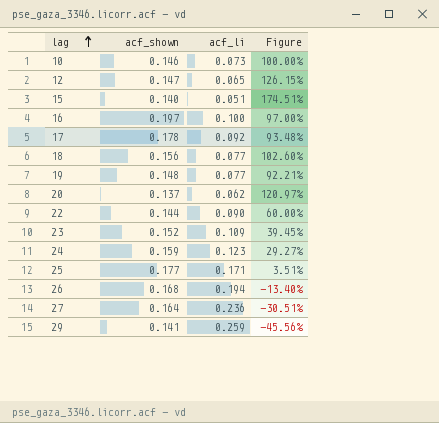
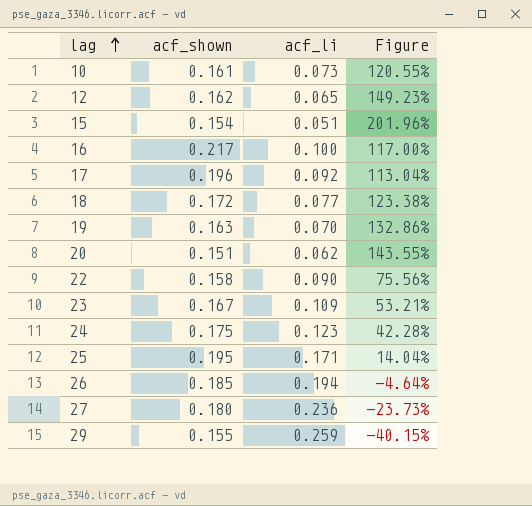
10 | acf_shown: 0.146 -> 0.161
10 | Figure: 100.00% -> 120.55%
12 | acf_shown: 0.147 -> 0.162
12 | Figure: 126.15% -> 149.23%
15 | acf_shown: 0.140 -> 0.154
15 | Figure: 174.51% -> 201.96%
16 | acf_shown: 0.197 -> 0.217
16 | Figure: 97.00% -> 117.00%
17 | acf_shown: 0.178 -> 0.196
17 | Figure: 93.48% -> 113.04%
18 | acf_shown: 0.156 -> 0.172
18 | Figure: 102.60% -> 123.38%
19 | acf_shown: 0.148 -> 0.163
19 | acf_li: 0.077 -> 0.070
19 | Figure: 92.21% -> 132.86%
20 | acf_shown: 0.137 -> 0.151
20 | Figure: 120.97% -> 143.55%
22 | acf_shown: 0.144 -> 0.158
22 | Figure: 60.00% -> 75.56%
23 | acf_shown: 0.152 -> 0.167
23 | Figure: 39.45% -> 53.21%
24 | acf_shown: 0.159 -> 0.175
24 | Figure: 29.27% -> 42.28%
25 | acf_shown: 0.177 -> 0.195
25 | Figure: 3.51% -> 14.04%
26 | acf_shown: 0.168 -> 0.185
26 | Figure: -13.40% -> -4.64%
27 | acf_shown: 0.164 -> 0.180
27 | Figure: -30.51% -> -23.73%
29 | acf_shown: 0.141 -> 0.155
29 | Figure: -45.56% -> -40.15%

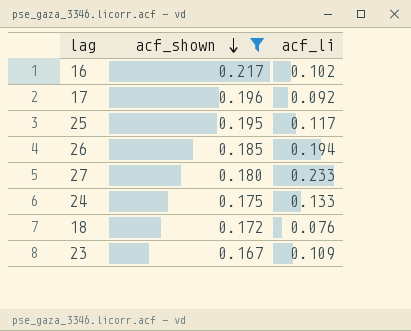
filter: none -> acf_shown >= 0.167
row order: lag ascending -> acf_shown descending
column Figure | formula: ([acf_shown] - [acf_li]) / [acf_li] -> none
16 | acf_li: 0.100 -> 0.102
25 | acf_li: 0.171 -> 0.117
27 | acf_li: 0.236 -> 0.233
24 | acf_li: 0.123 -> 0.133
18 | acf_li: 0.077 -> 0.076

